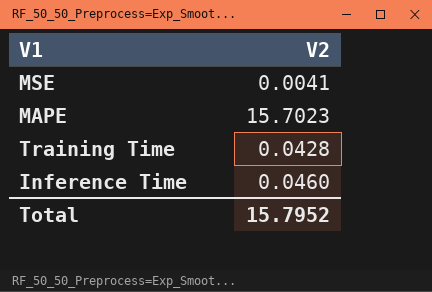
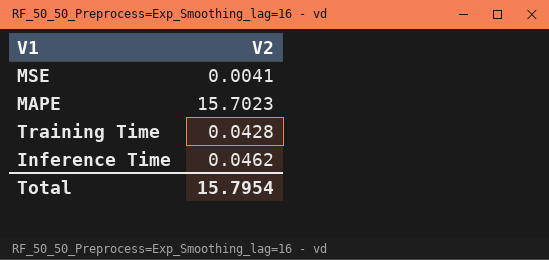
Inference Time | V2: 0.0460 -> 0.0462
Total | V2: 15.7952 -> 15.7954

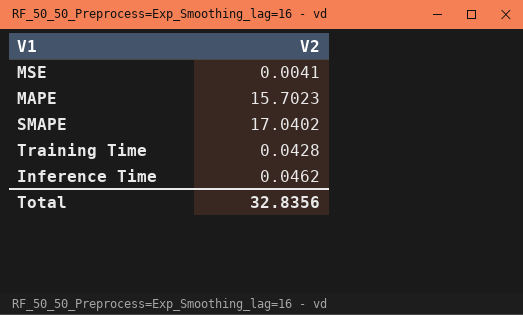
row SMAPE: none -> 17.0402
Total | V2: 15.7954 -> 32.8356

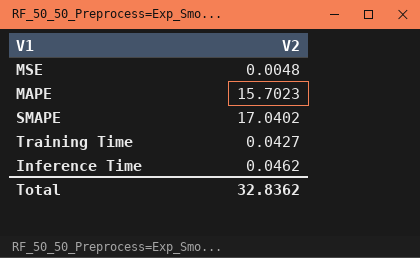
MSE | V2: 0.0041 -> 0.0048
Training Time | V2: 0.0428 -> 0.0427
Total | V2: 32.8356 -> 32.8362

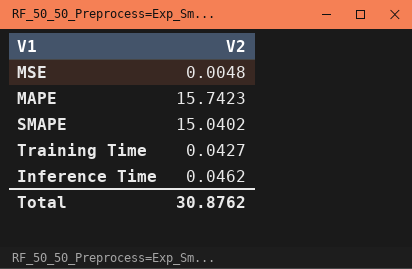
MAPE | V2: 15.7023 -> 15.7423
SMAPE | V2: 17.0402 -> 15.0402
Total | V2: 32.8362 -> 30.8762

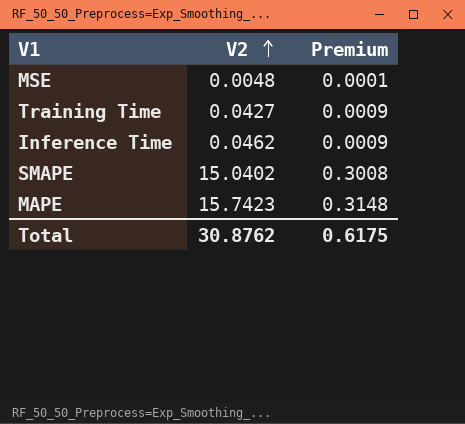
row order: none -> V2 ascending
column Premium | formula: none -> [V2] * 0.02

